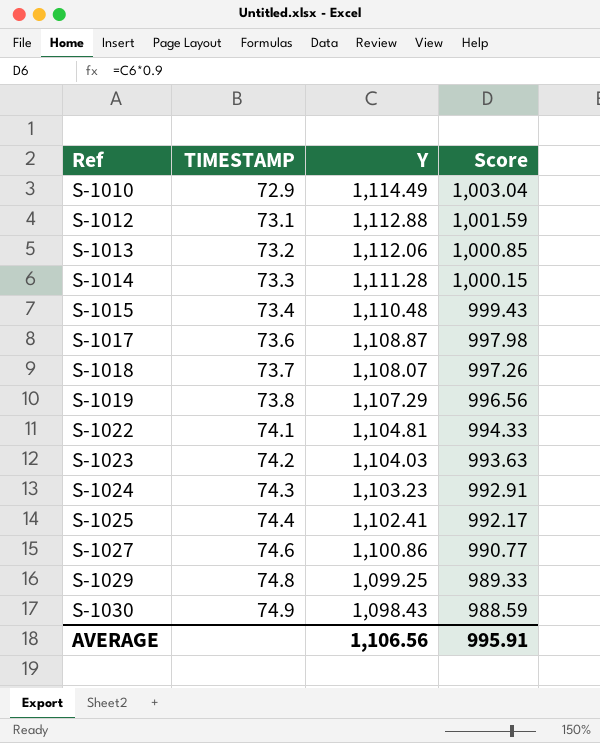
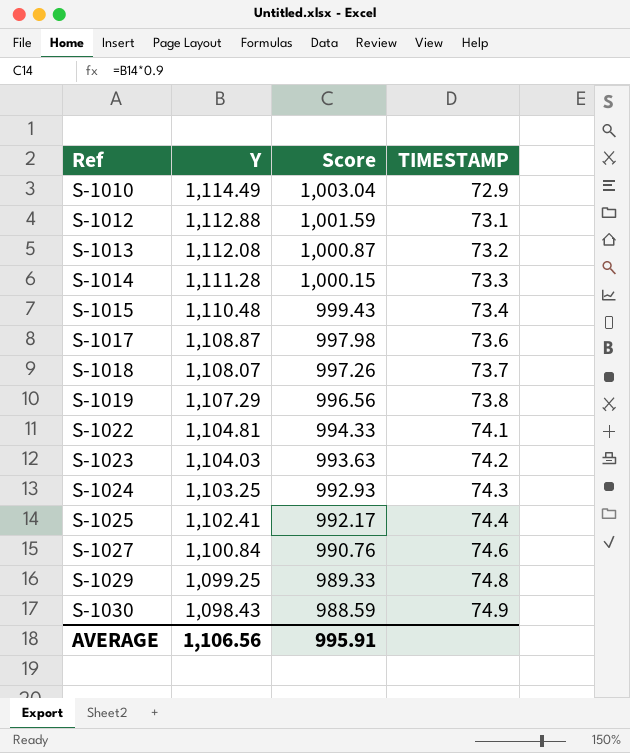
column TIMESTAMP | position: 2 -> 4
S-1013 | Y: 1,112.06 -> 1,112.08
S-1013 | Score: 1,000.85 -> 1,000.87
S-1024 | Y: 1,103.23 -> 1,103.25
S-1024 | Score: 992.91 -> 992.93
S-1027 | Y: 1,100.86 -> 1,100.84
S-1027 | Score: 990.77 -> 990.76

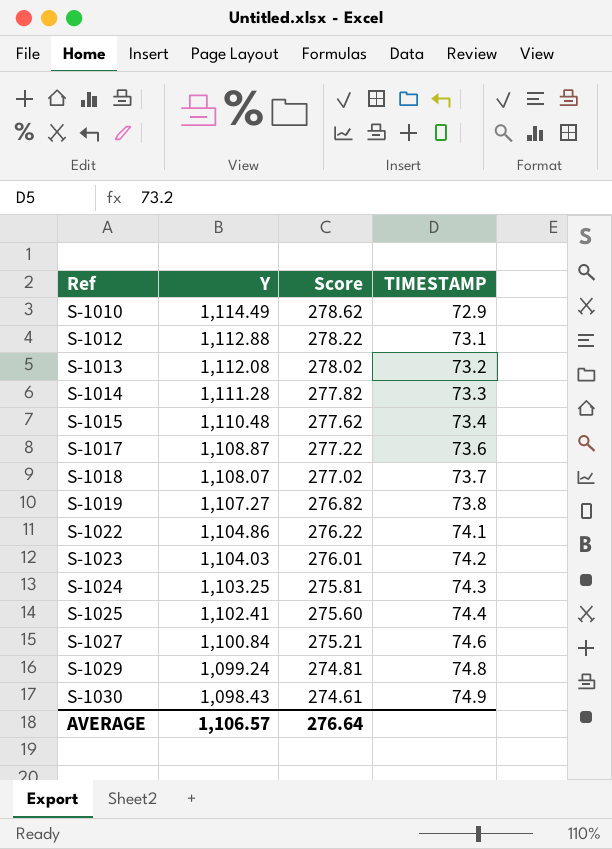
column Score | formula: [Y] * 0.9 -> [Y] * 0.25
S-1019 | Y: 1,107.29 -> 1,107.27
S-1022 | Y: 1,104.81 -> 1,104.86
S-1029 | Y: 1,099.25 -> 1,099.24
AVERAGE | Y: 1,106.56 -> 1,106.57
AVERAGE | Score: 995.91 -> 276.64

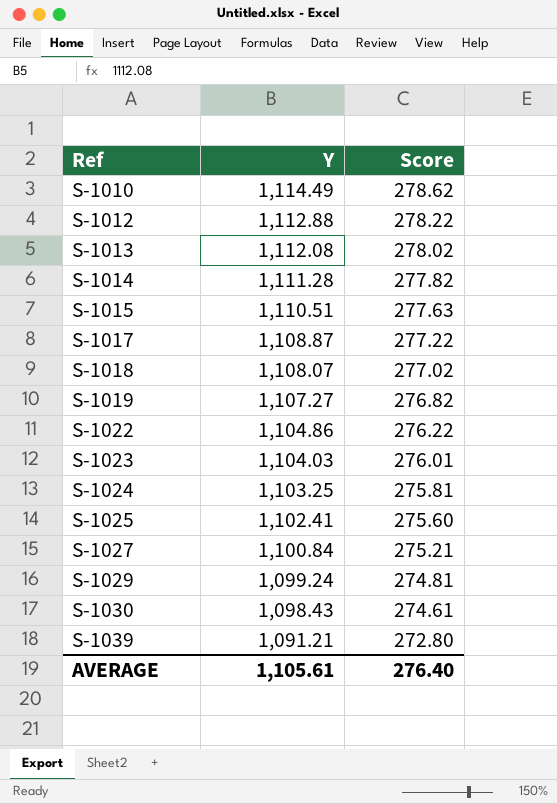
column TIMESTAMP | position: 4 -> none
S-1015 | Y: 1,110.48 -> 1,110.51
S-1015 | Score: 277.62 -> 277.63
row S-1039: none -> 1,091.21 | 272.80
AVERAGE | Y: 1,106.57 -> 1,105.61
AVERAGE | Score: 276.64 -> 276.40

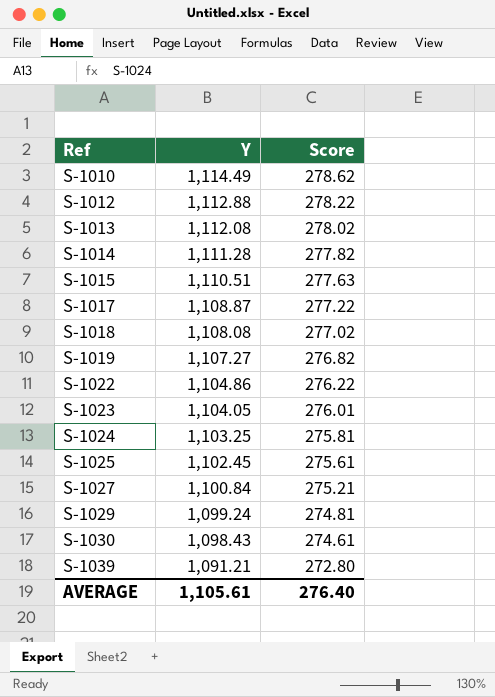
S-1018 | Y: 1,108.07 -> 1,108.08
S-1023 | Y: 1,104.03 -> 1,104.05
S-1025 | Y: 1,102.41 -> 1,102.45
S-1025 | Score: 275.60 -> 275.61

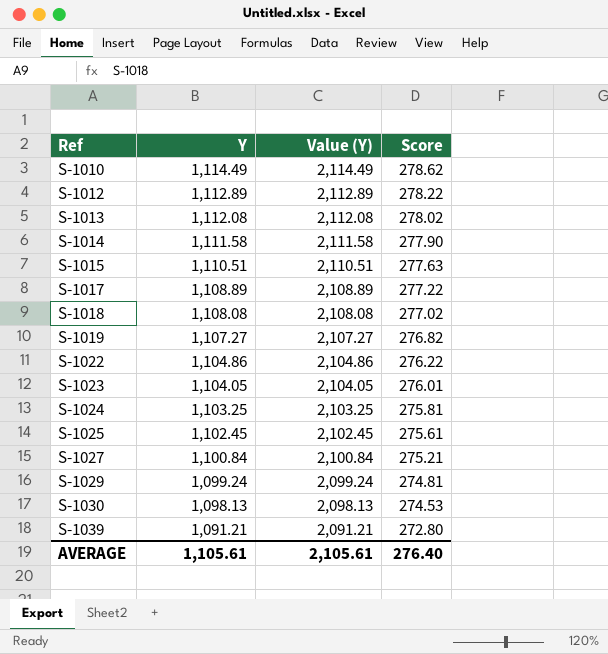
column Value (Y) | formula: none -> [Y] + 1000
S-1012 | Y: 1,112.88 -> 1,112.89
S-1014 | Y: 1,111.28 -> 1,111.58
S-1014 | Score: 277.82 -> 277.90
S-1017 | Y: 1,108.87 -> 1,108.89
S-1030 | Y: 1,098.43 -> 1,098.13
S-1030 | Score: 274.61 -> 274.53

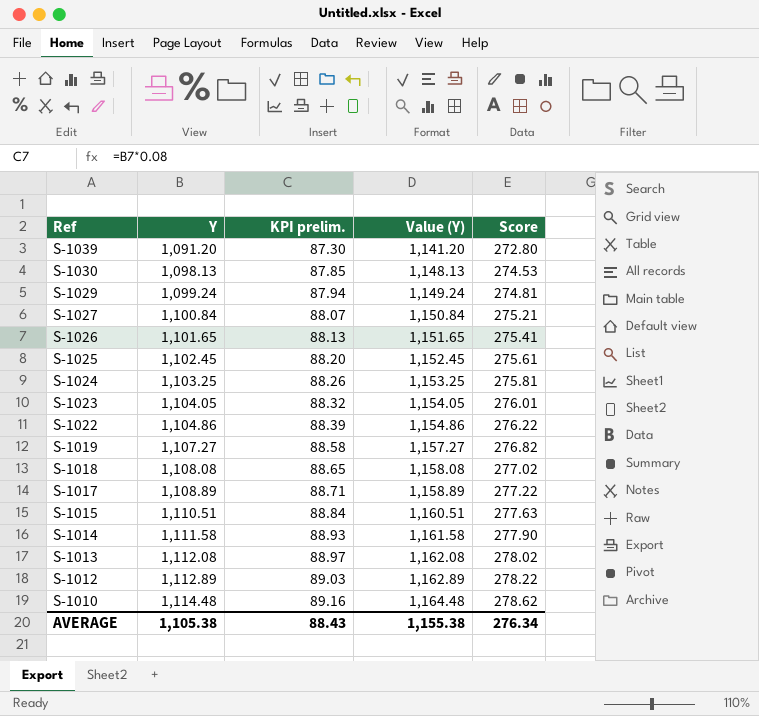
row order: Ref ascending -> Ref descending
column KPI prelim. | formula: none -> [Y] * 0.08
column Value (Y) | formula: [Y] + 1000 -> [Y] + 50
S-1039 | Y: 1,091.21 -> 1,091.20
row S-1026: none -> 1,101.65 | 88.13 | 1,151.65 | 275.41
S-1010 | Y: 1,114.49 -> 1,114.48
AVERAGE | Y: 1,105.61 -> 1,105.38
AVERAGE | Value (Y): 2,105.61 -> 1,155.38
AVERAGE | Score: 276.40 -> 276.34

